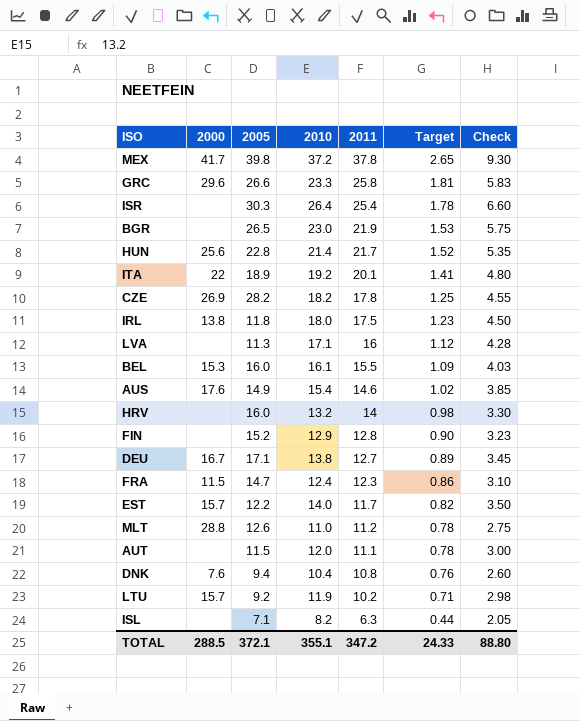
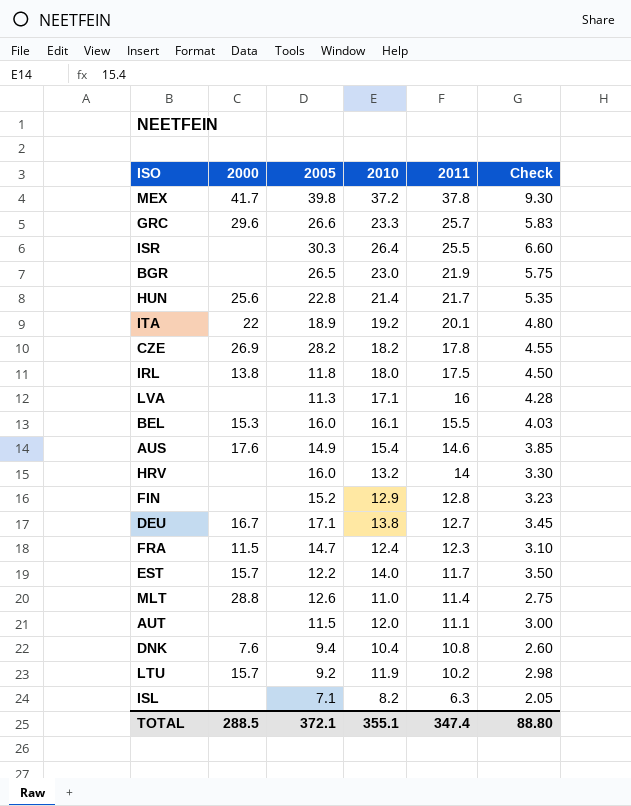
column Target | formula: [2011] * 0.07 -> none
GRC | 2011: 25.8 -> 25.7
ISR | 2011: 25.4 -> 25.5
MLT | 2011: 11.2 -> 11.4
TOTAL | 2011: 347.2 -> 347.4

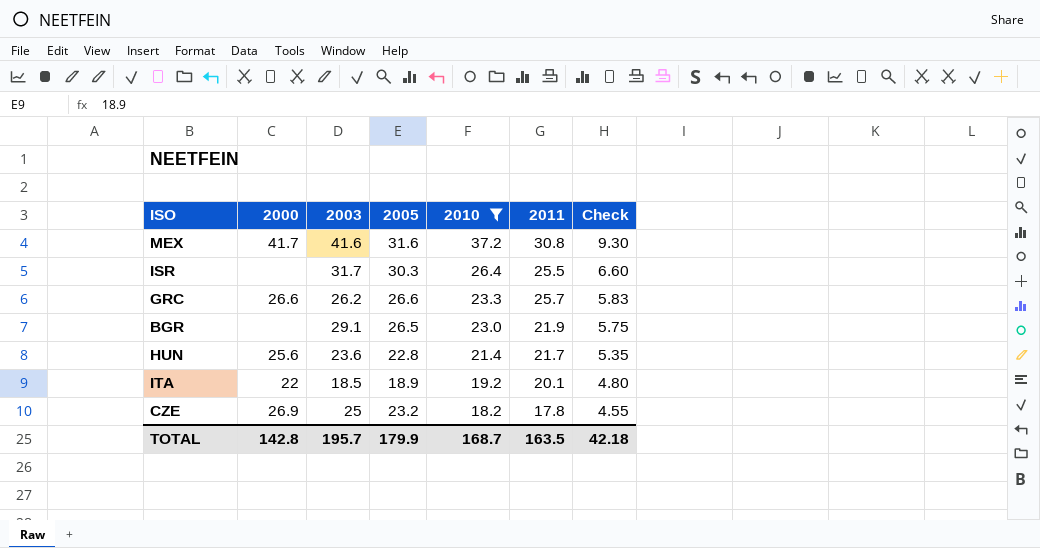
filter: none -> 2010 >= 18.2
row order: 2011 descending -> 2010 descending
column 2003 | position: none -> 3
MEX | 2005: 39.8 -> 31.6
MEX | 2011: 37.8 -> 30.8
GRC | 2000: 29.6 -> 26.6
CZE | 2005: 28.2 -> 23.2
TOTAL | 2000: 288.5 -> 142.8
TOTAL | 2005: 372.1 -> 179.9
TOTAL | 2010: 355.1 -> 168.7
TOTAL | 2011: 347.4 -> 163.5
TOTAL | Check: 88.80 -> 42.18

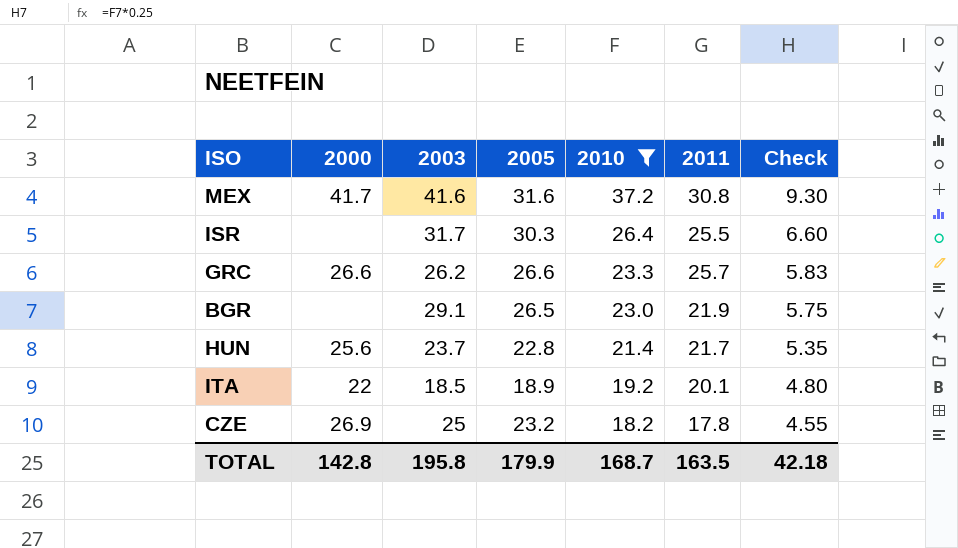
HUN | 2003: 23.6 -> 23.7
TOTAL | 2003: 195.7 -> 195.8

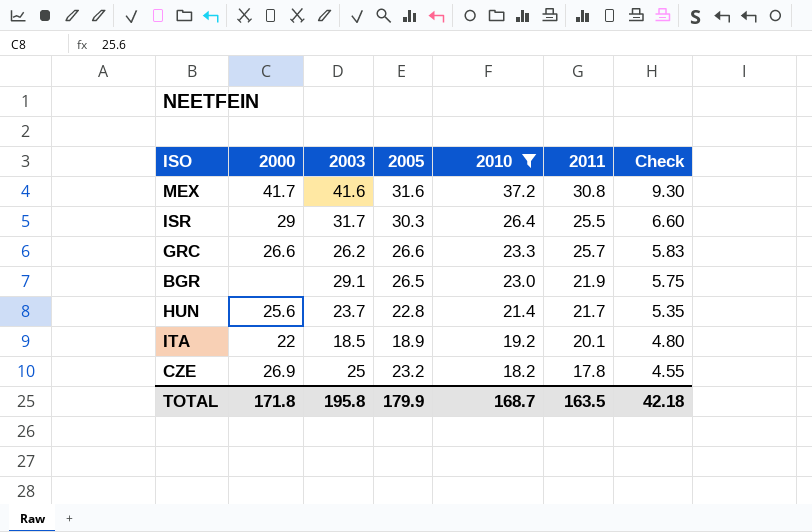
ISR | 2000: none -> 29
TOTAL | 2000: 142.8 -> 171.8

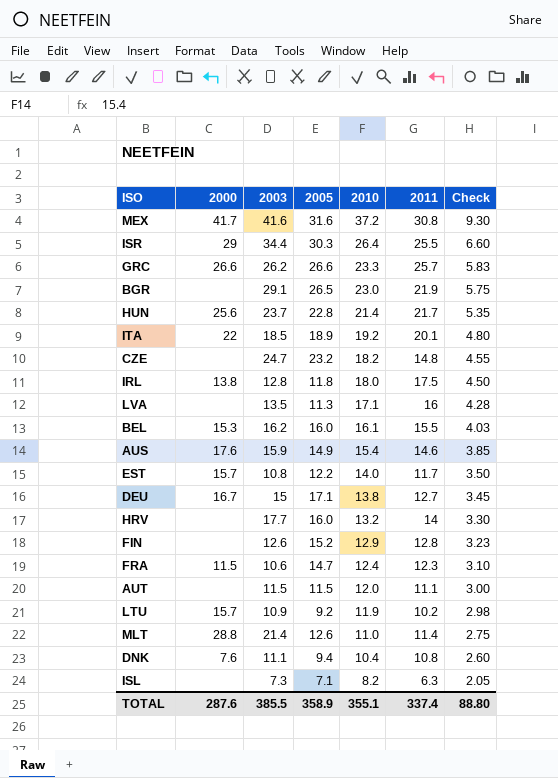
filter: 2010 >= 18.2 -> none
ISR | 2003: 31.7 -> 34.4
CZE | 2000: 26.9 -> none
CZE | 2003: 25 -> 24.7
CZE | 2011: 17.8 -> 14.8
TOTAL | 2000: 171.8 -> 287.6
TOTAL | 2003: 195.8 -> 385.5
TOTAL | 2005: 179.9 -> 358.9
TOTAL | 2010: 168.7 -> 355.1
TOTAL | 2011: 163.5 -> 337.4
TOTAL | Check: 42.18 -> 88.80

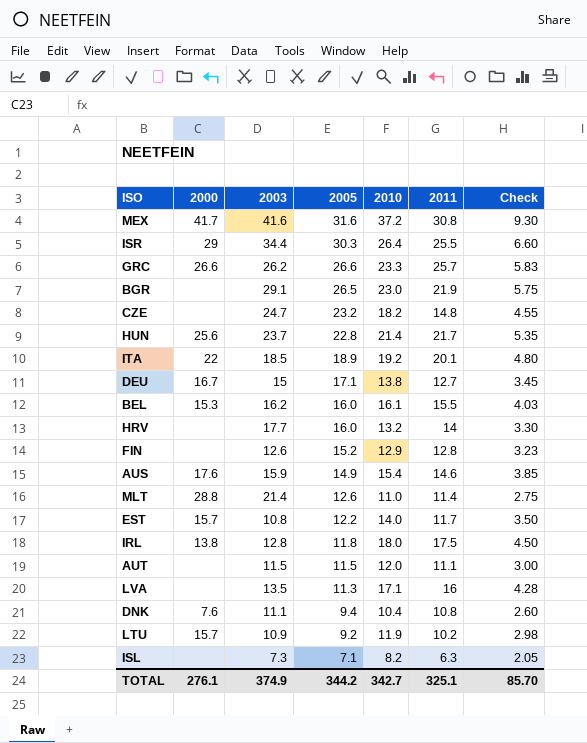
row order: 2010 descending -> 2005 descending
row FRA: 11.5 | 10.6 | 14.7 | 12.4 | 12.3 | 3.10 -> none
TOTAL | 2000: 287.6 -> 276.1
TOTAL | 2003: 385.5 -> 374.9
TOTAL | 2005: 358.9 -> 344.2
TOTAL | 2010: 355.1 -> 342.7
TOTAL | 2011: 337.4 -> 325.1
TOTAL | Check: 88.80 -> 85.70

